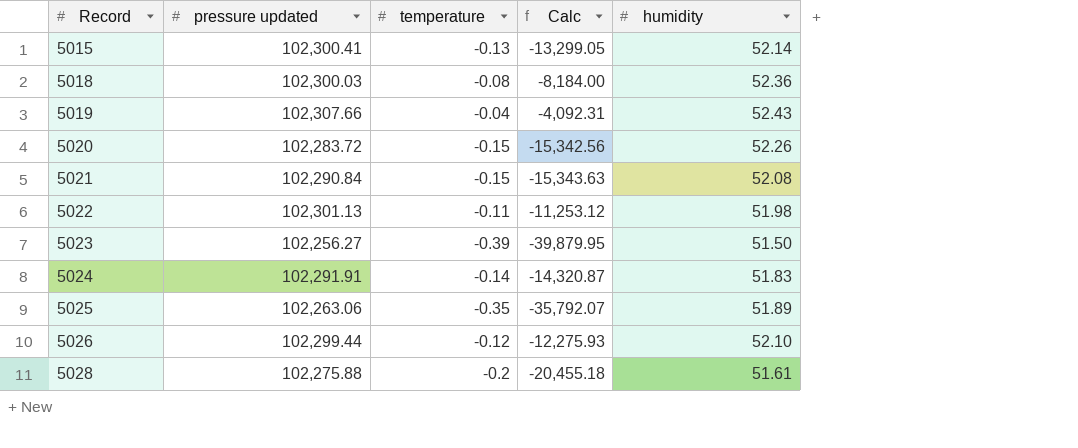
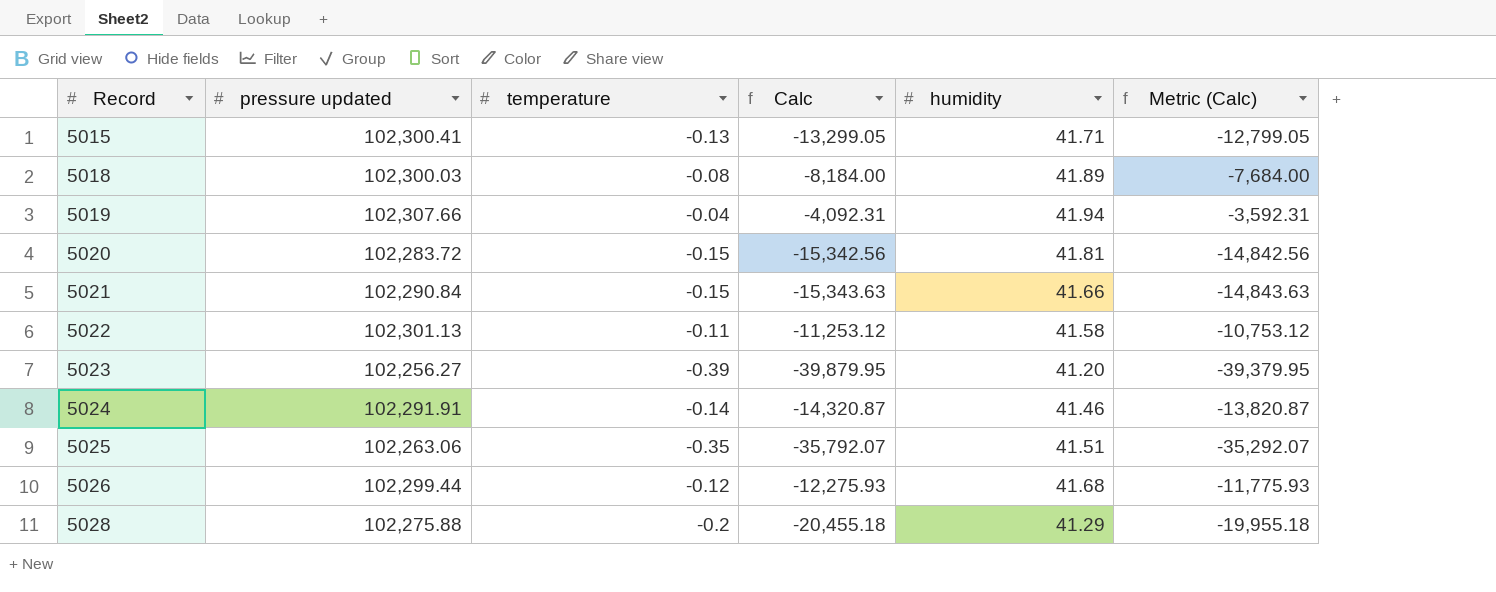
column Metric (Calc) | formula: none -> [Calc] + 500
5015 | humidity: 52.14 -> 41.71
5018 | humidity: 52.36 -> 41.89
5019 | humidity: 52.43 -> 41.94
5020 | humidity: 52.26 -> 41.81
5021 | humidity: 52.08 -> 41.66
5022 | humidity: 51.98 -> 41.58
5023 | humidity: 51.50 -> 41.20
5024 | humidity: 51.83 -> 41.46
5025 | humidity: 51.89 -> 41.51
5026 | humidity: 52.10 -> 41.68
5028 | humidity: 51.61 -> 41.29

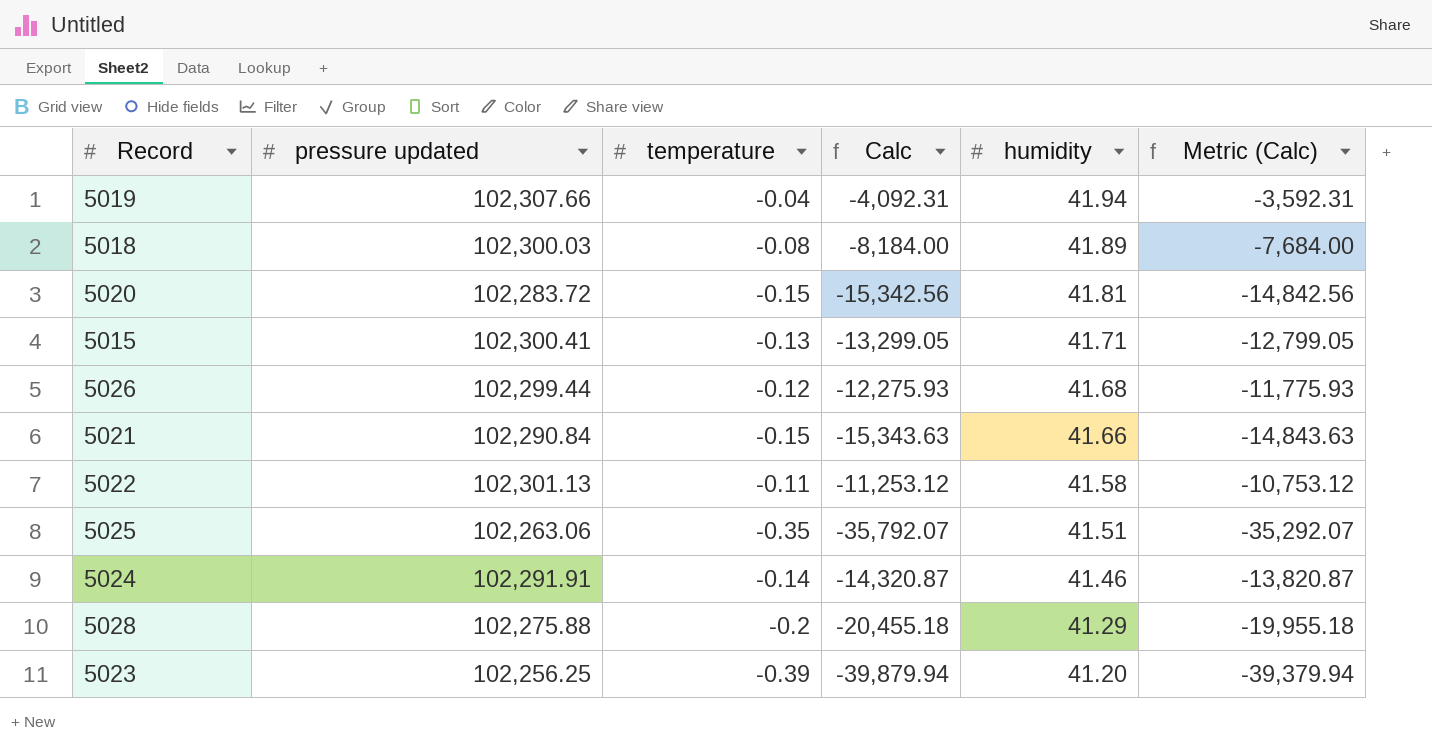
row order: Record ascending -> humidity descending
5023 | pressure updated: 102,256.27 -> 102,256.25
5023 | Calc: -39,879.95 -> -39,879.94
5023 | Metric (Calc): -39,379.95 -> -39,379.94

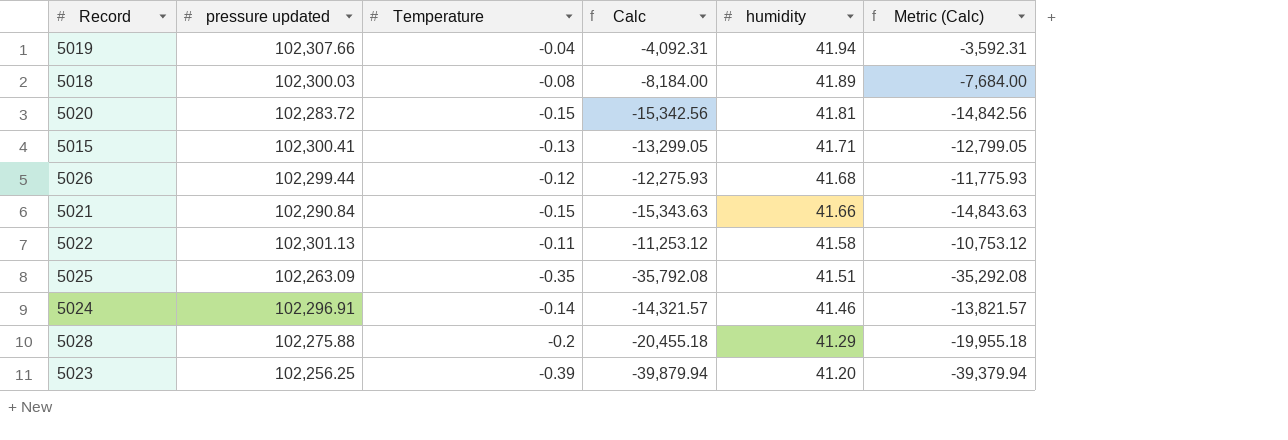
column name: temperature -> Temperature
5025 | pressure updated: 102,263.06 -> 102,263.09
5025 | Calc: -35,792.07 -> -35,792.08
5025 | Metric (Calc): -35,292.07 -> -35,292.08
5024 | pressure updated: 102,291.91 -> 102,296.91
5024 | Calc: -14,320.87 -> -14,321.57
5024 | Metric (Calc): -13,820.87 -> -13,821.57

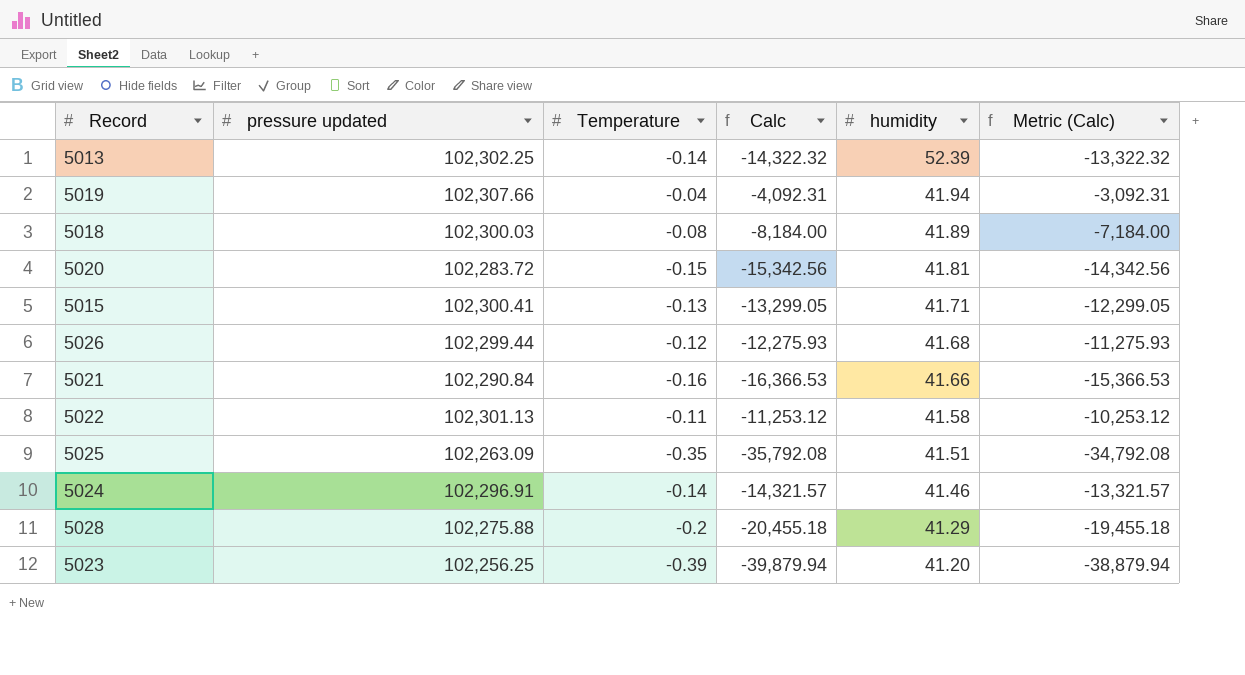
column Metric (Calc) | formula: [Calc] + 500 -> [Calc] + 1000
row 5013: none -> 102,302.25 | -0.14 | -14,322.32 | 52.39 | -13,322.32
5021 | Temperature: -0.15 -> -0.16
5021 | Calc: -15,343.63 -> -16,366.53

